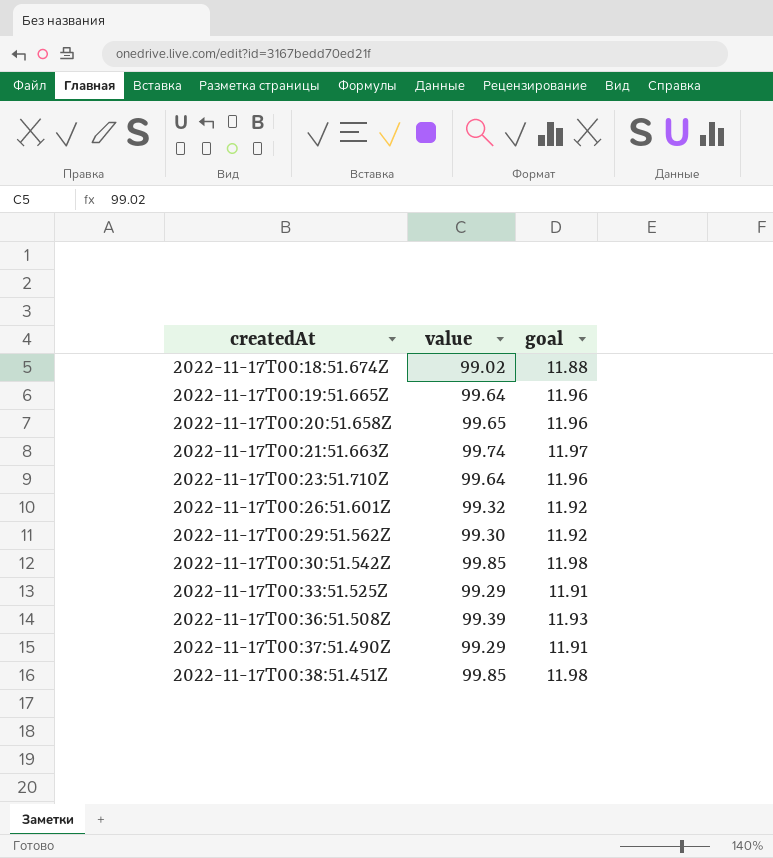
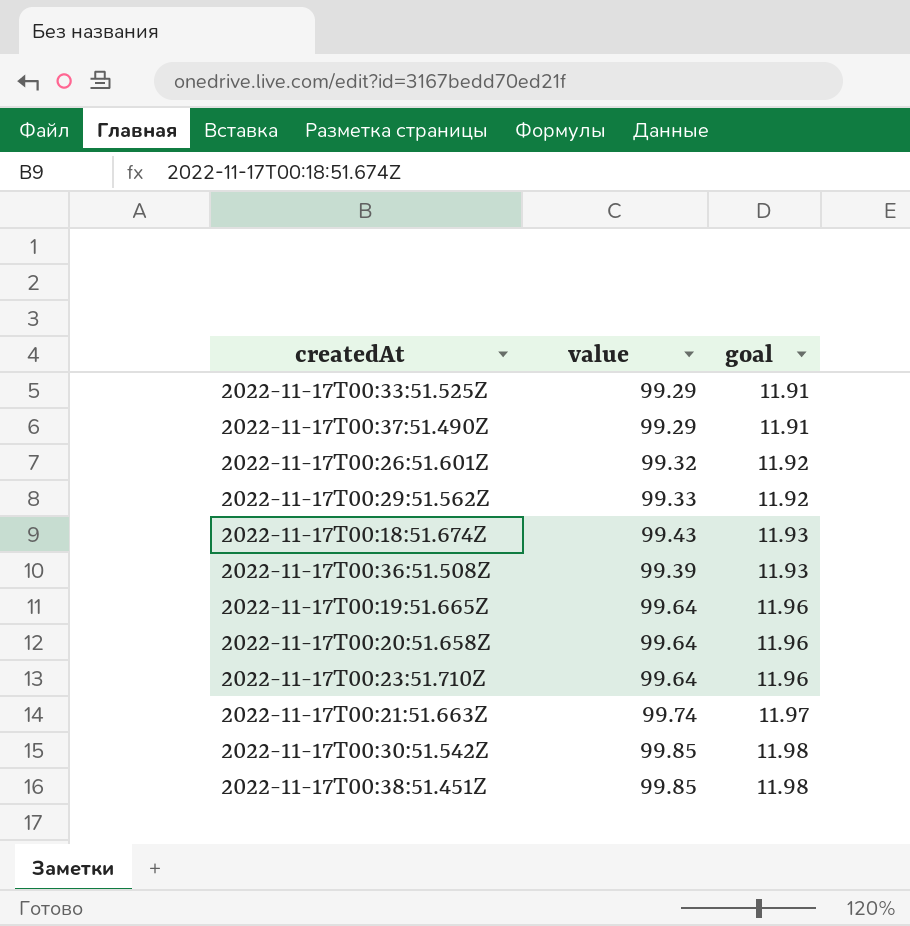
row order: createdAt ascending -> goal ascending
2022-11-17T00:29:51.562Z | value: 99.30 -> 99.33
2022-11-17T00:18:51.674Z | value: 99.02 -> 99.43
2022-11-17T00:18:51.674Z | goal: 11.88 -> 11.93
2022-11-17T00:20:51.658Z | value: 99.65 -> 99.64

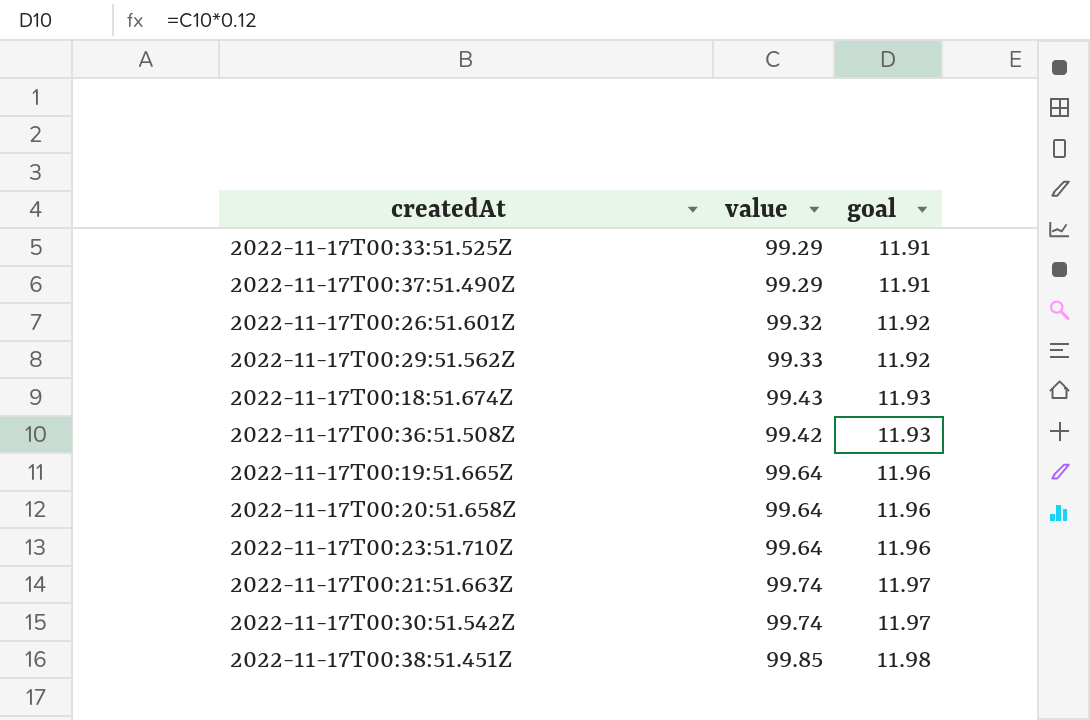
2022-11-17T00:36:51.508Z | value: 99.39 -> 99.42
2022-11-17T00:30:51.542Z | value: 99.85 -> 99.74
2022-11-17T00:30:51.542Z | goal: 11.98 -> 11.97

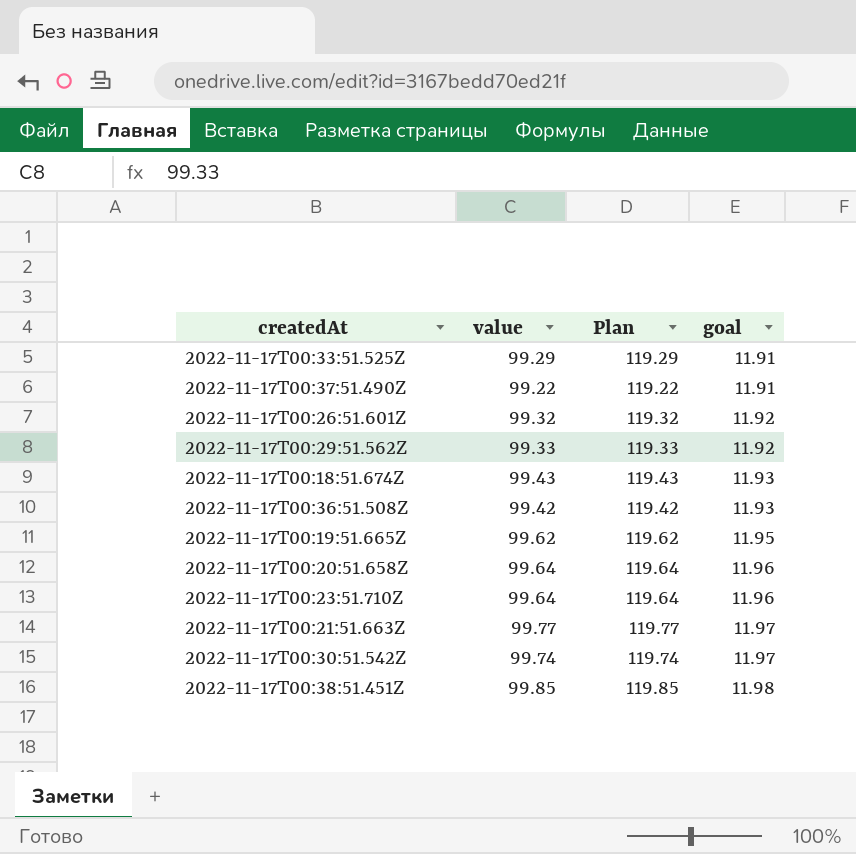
column Plan | formula: none -> [value] + 20
2022-11-17T00:37:51.490Z | value: 99.29 -> 99.22
2022-11-17T00:19:51.665Z | value: 99.64 -> 99.62
2022-11-17T00:19:51.665Z | goal: 11.96 -> 11.95
2022-11-17T00:21:51.663Z | value: 99.74 -> 99.77

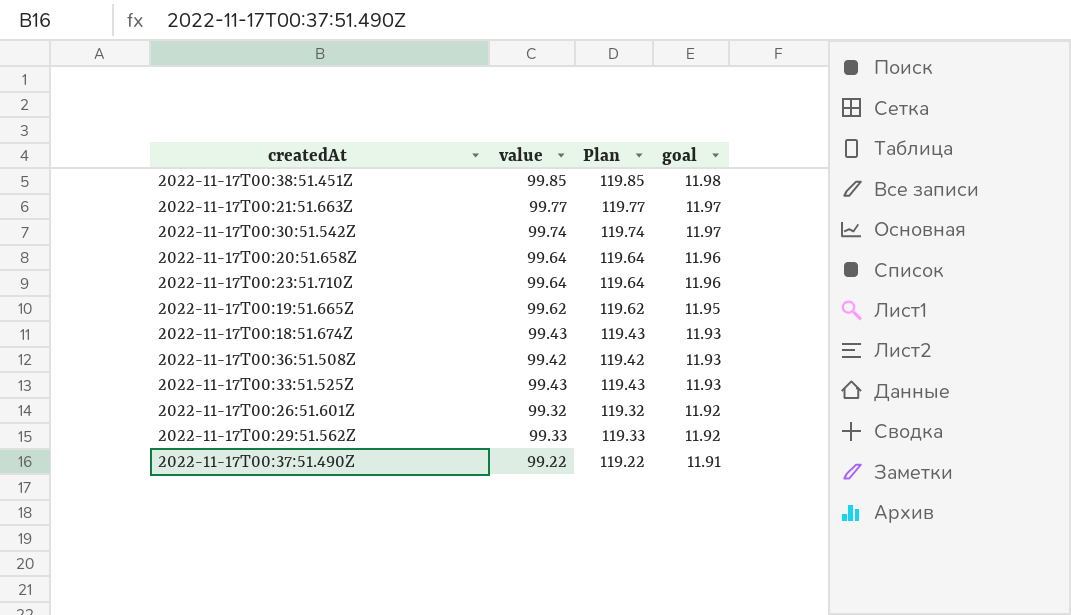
row order: goal ascending -> goal descending
2022-11-17T00:33:51.525Z | value: 99.29 -> 99.43
2022-11-17T00:33:51.525Z | Plan: 119.29 -> 119.43
2022-11-17T00:33:51.525Z | goal: 11.91 -> 11.93

